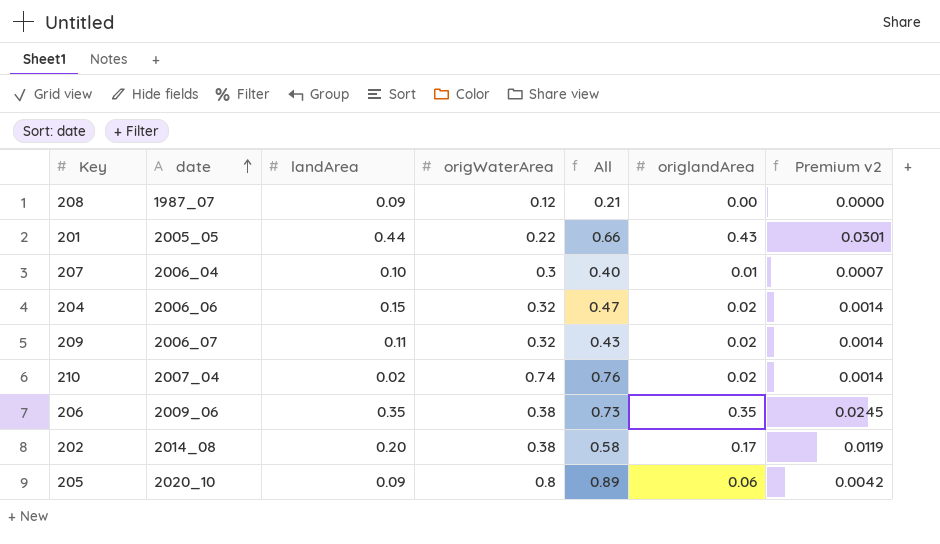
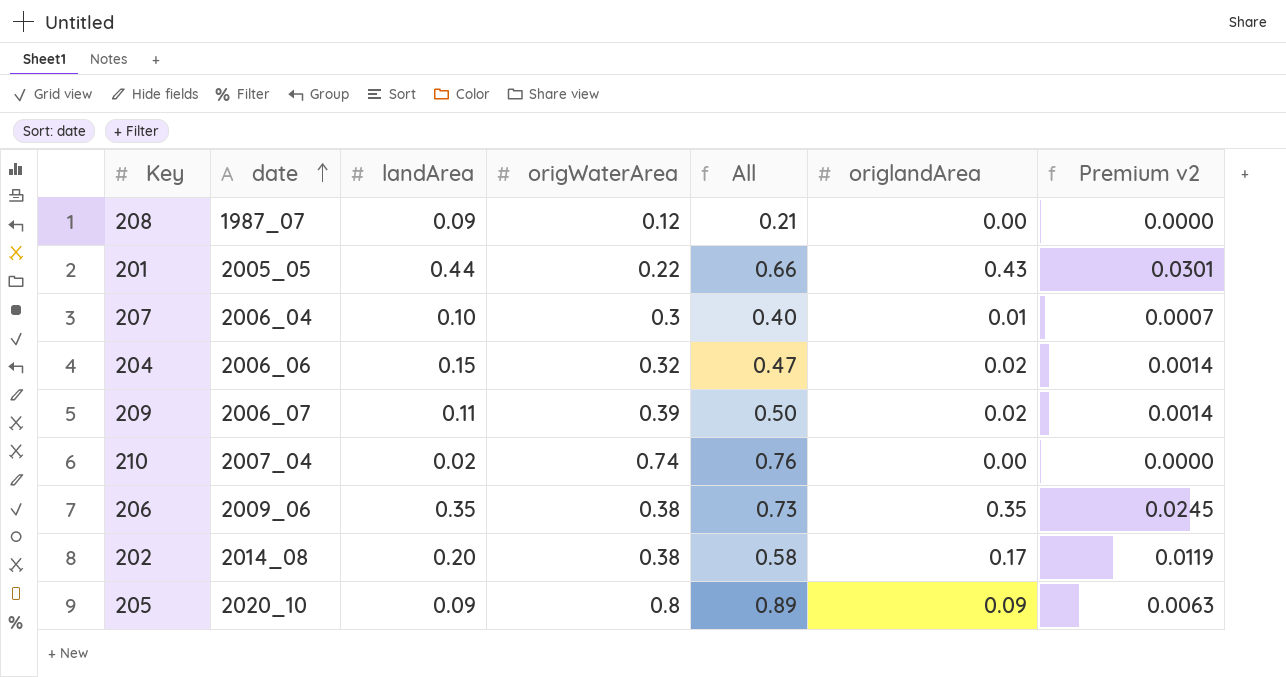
209 | origWaterArea: 0.32 -> 0.39
209 | All: 0.43 -> 0.50
210 | origlandArea: 0.02 -> 0.00
210 | Premium v2: 0.0014 -> 0.0000
205 | origlandArea: 0.06 -> 0.09
205 | Premium v2: 0.0042 -> 0.0063

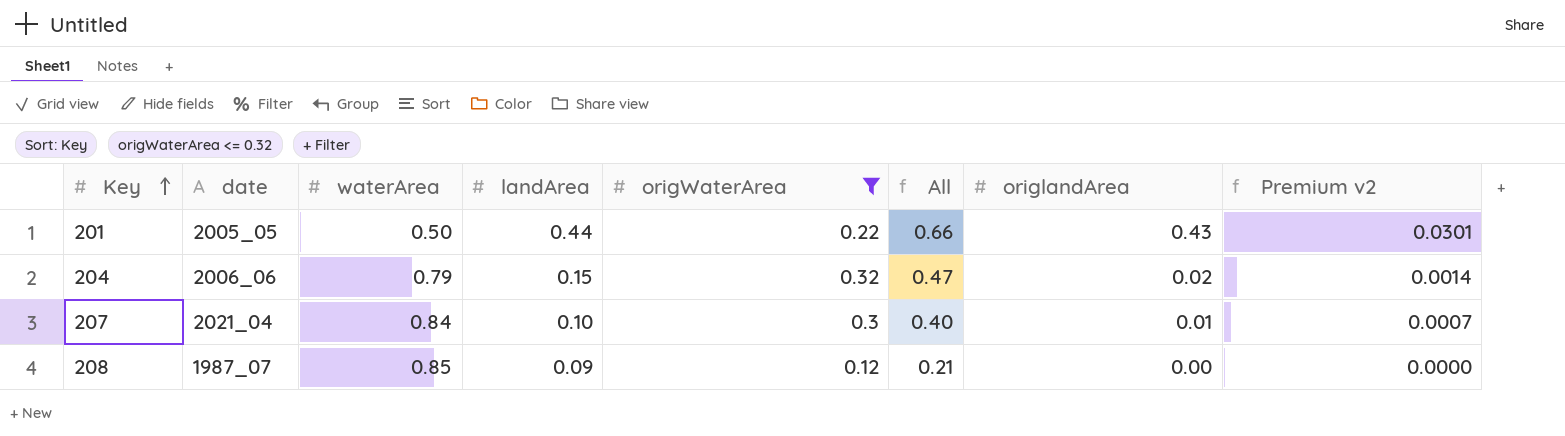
filter: none -> origWaterArea <= 0.32
row order: date ascending -> Key ascending
column waterArea | position: none -> 3
207 | date: 2006_04 -> 2021_04

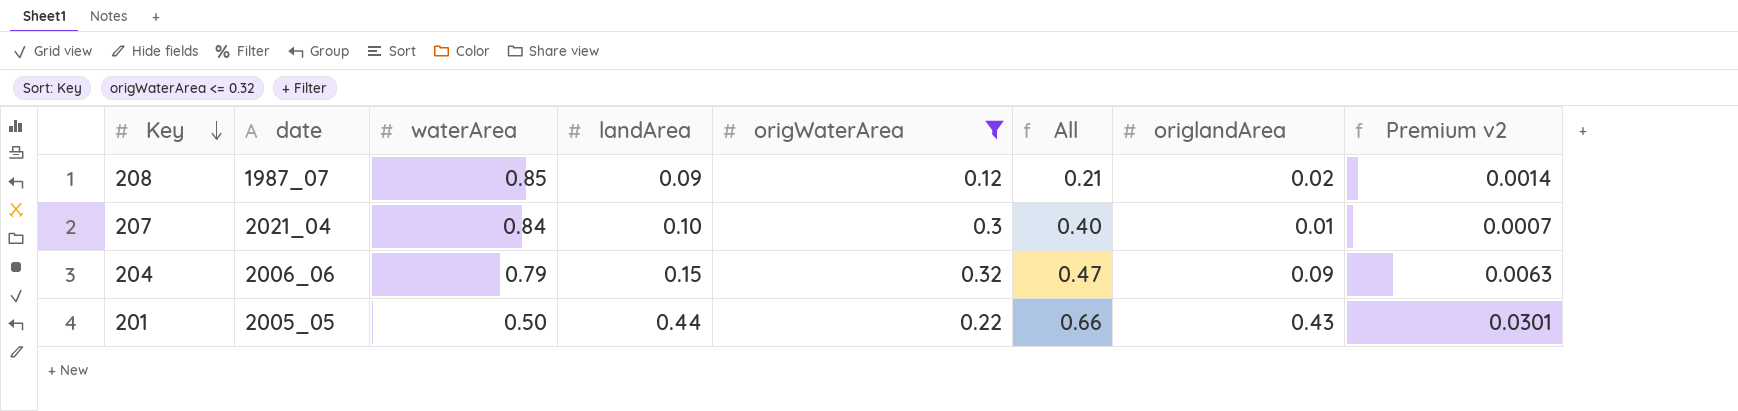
row order: Key ascending -> Key descending
208 | origlandArea: 0.00 -> 0.02
208 | Premium v2: 0.0000 -> 0.0014
204 | origlandArea: 0.02 -> 0.09
204 | Premium v2: 0.0014 -> 0.0063

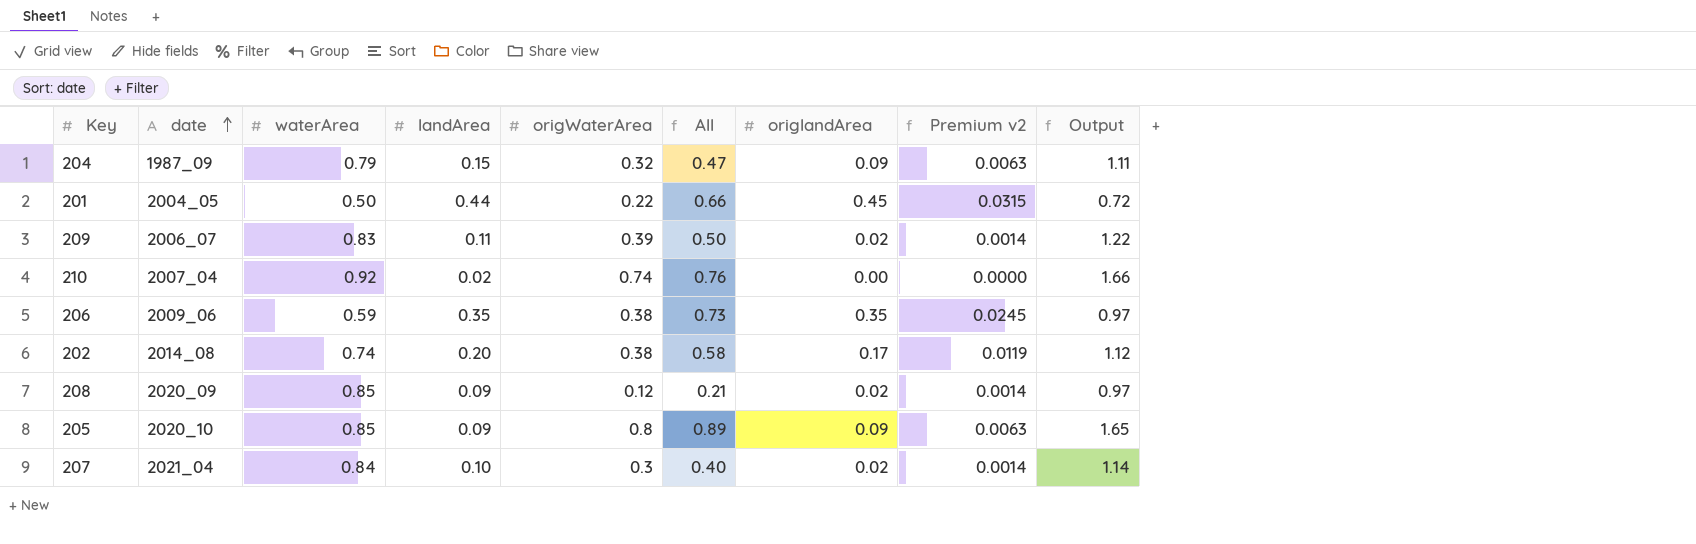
filter: origWaterArea <= 0.32 -> none
row order: Key descending -> date ascending
column Output | formula: none -> [waterArea] + [origWaterArea]
204 | date: 2006_06 -> 1987_09
201 | date: 2005_05 -> 2004_05
201 | origlandArea: 0.43 -> 0.45
201 | Premium v2: 0.0301 -> 0.0315
208 | date: 1987_07 -> 2020_09
207 | origlandArea: 0.01 -> 0.02
207 | Premium v2: 0.0007 -> 0.0014

